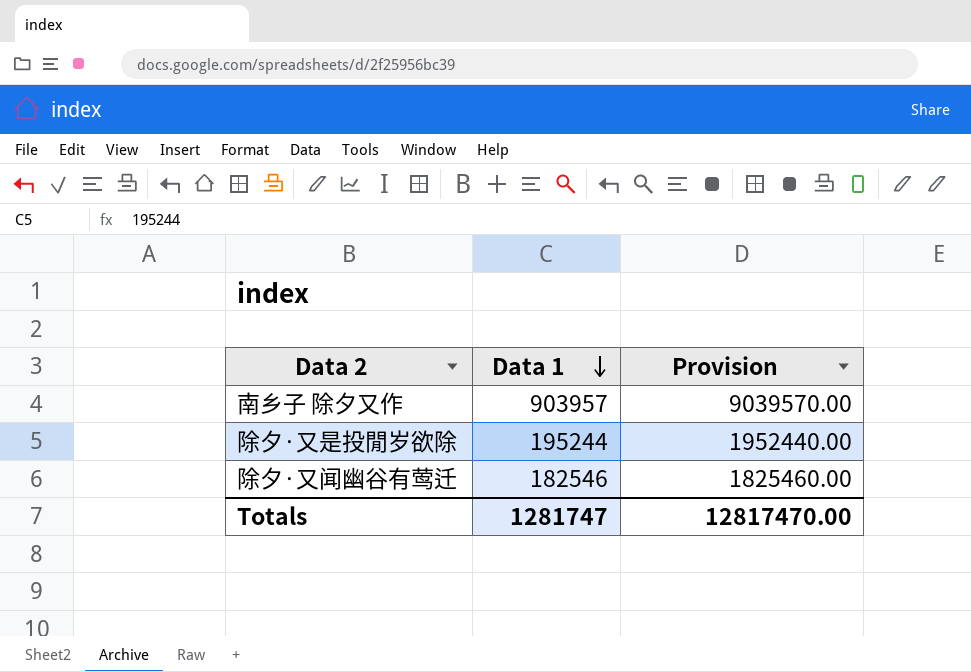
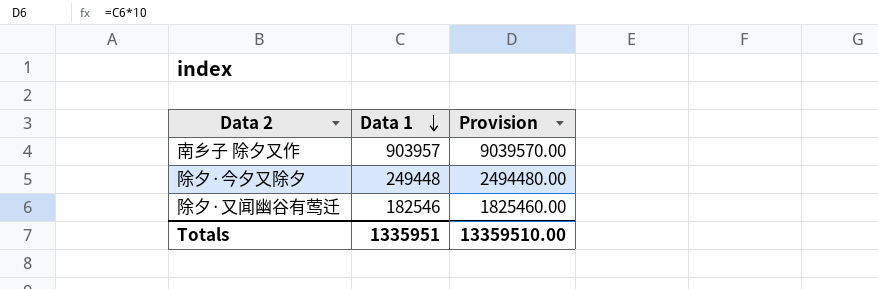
row 除夕·又是投閒岁欲除: 195244 | 1952440.00 -> none
row 除夕·今夕又除夕: none -> 249448 | 2494480.00
Totals | Data 1: 1281747 -> 1335951
Totals | Provision: 12817470.00 -> 13359510.00

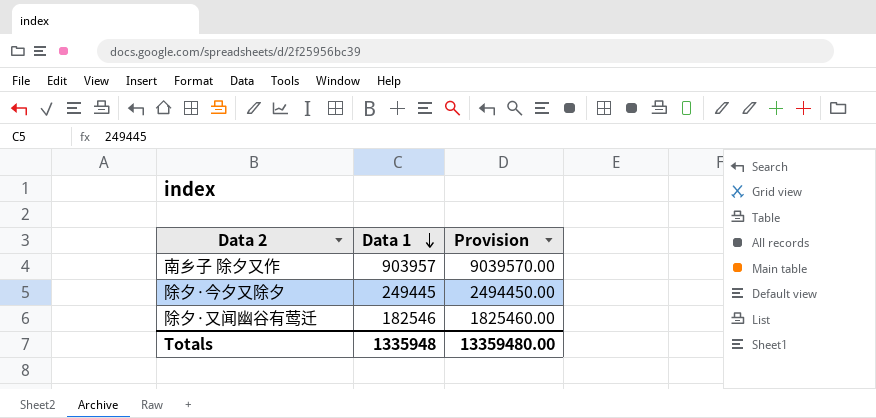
除夕·今夕又除夕 | Data 1: 249448 -> 249445
除夕·今夕又除夕 | Provision: 2494480.00 -> 2494450.00
Totals | Data 1: 1335951 -> 1335948
Totals | Provision: 13359510.00 -> 13359480.00

